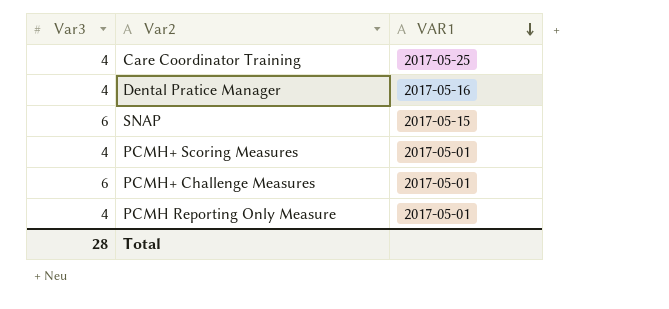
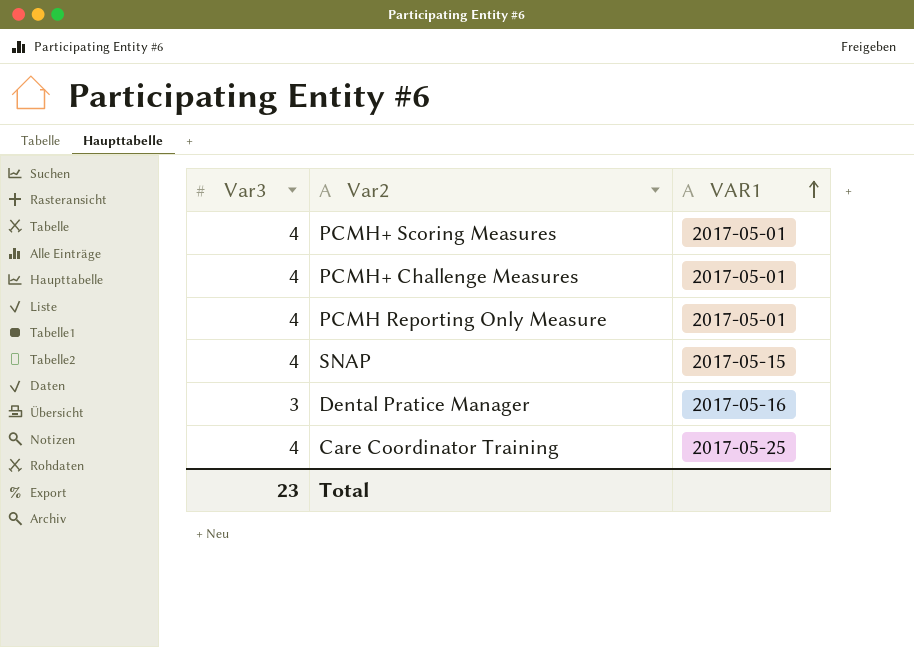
row order: VAR1 descending -> VAR1 ascending
PCMH+ Challenge Measures | Var3: 6 -> 4
SNAP | Var3: 6 -> 4
Dental Pratice Manager | Var3: 4 -> 3
Total | Var3: 28 -> 23

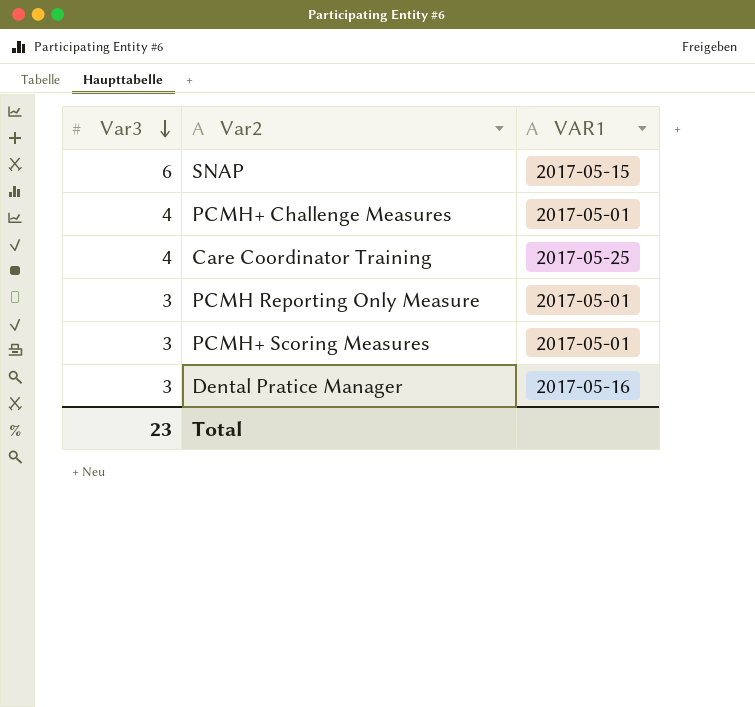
row order: VAR1 ascending -> Var3 descending
SNAP | Var3: 4 -> 6
PCMH Reporting Only Measure | Var3: 4 -> 3
PCMH+ Scoring Measures | Var3: 4 -> 3

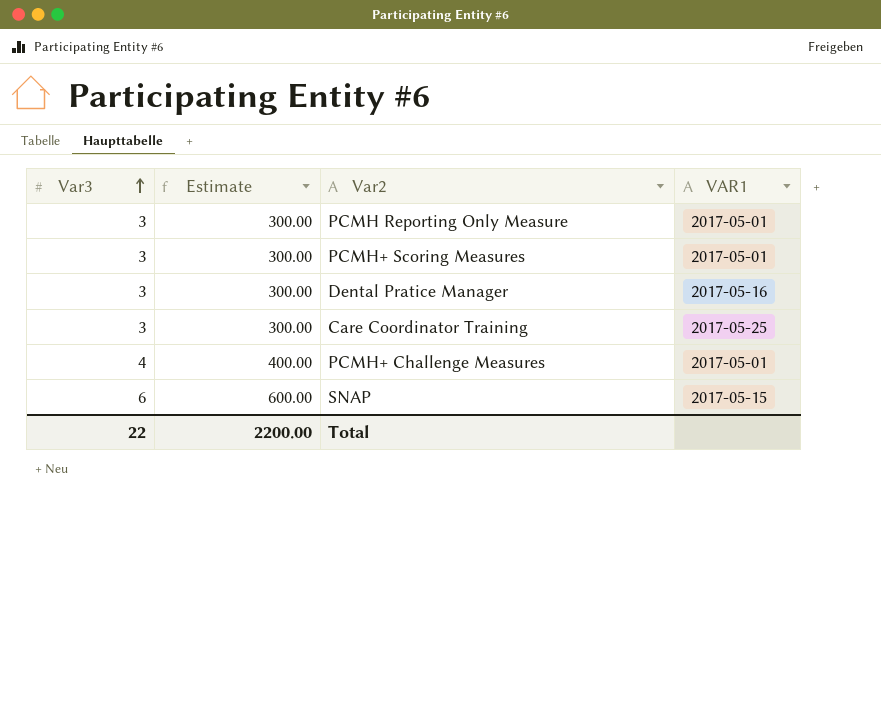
row order: Var3 descending -> Var3 ascending
column Estimate | formula: none -> [Var3] * 100
Care Coordinator Training | Var3: 4 -> 3
Total | Var3: 23 -> 22

